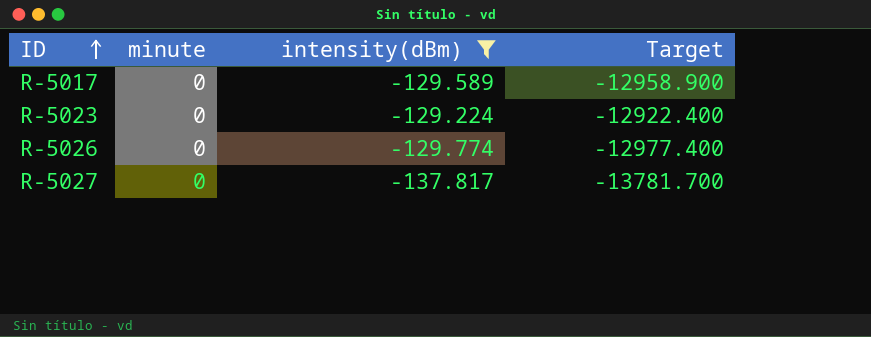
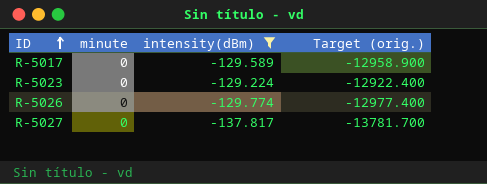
column name: Target -> Target (orig.)

